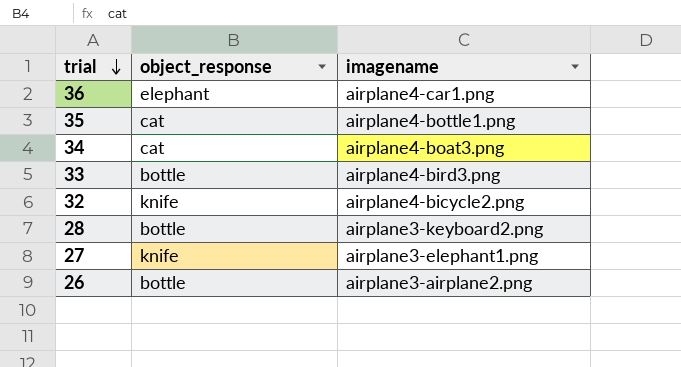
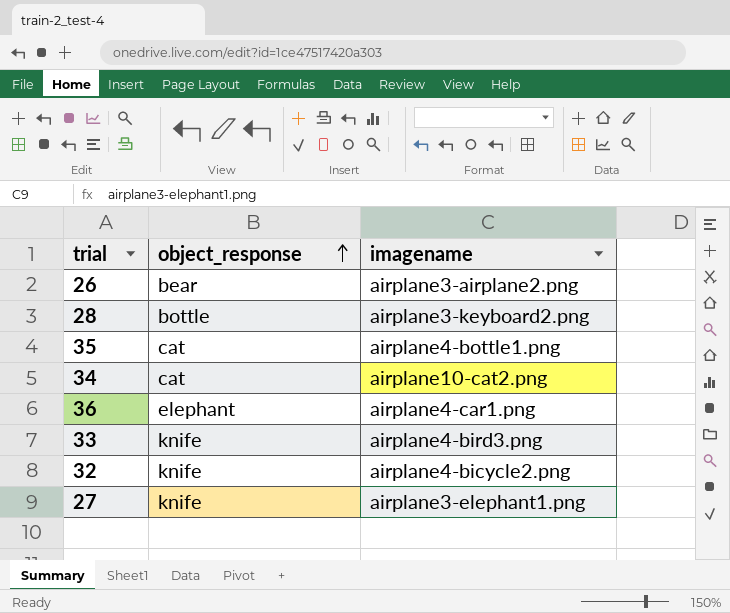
row order: trial descending -> object_response ascending
26 | object_response: bottle -> bear
34 | imagename: airplane4-boat3.png -> airplane10-cat2.png
33 | object_response: bottle -> knife

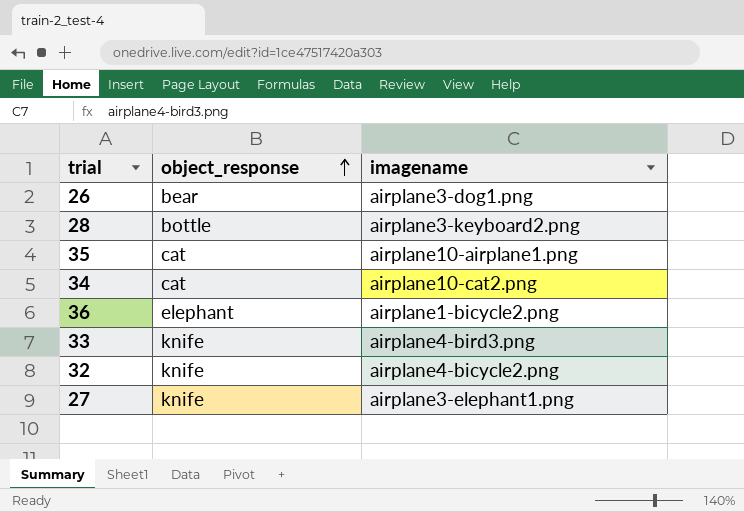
26 | imagename: airplane3-airplane2.png -> airplane3-dog1.png
35 | imagename: airplane4-bottle1.png -> airplane10-airplane1.png
36 | imagename: airplane4-car1.png -> airplane1-bicycle2.png

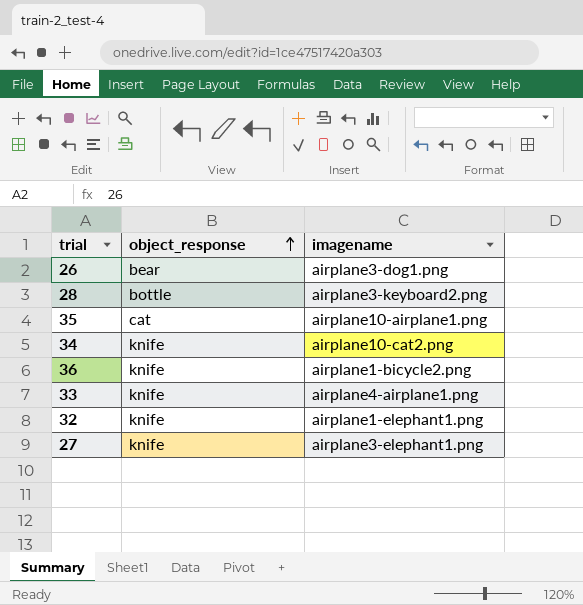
34 | object_response: cat -> knife
36 | object_response: elephant -> knife
33 | imagename: airplane4-bird3.png -> airplane4-airplane1.png
32 | imagename: airplane4-bicycle2.png -> airplane1-elephant1.png

